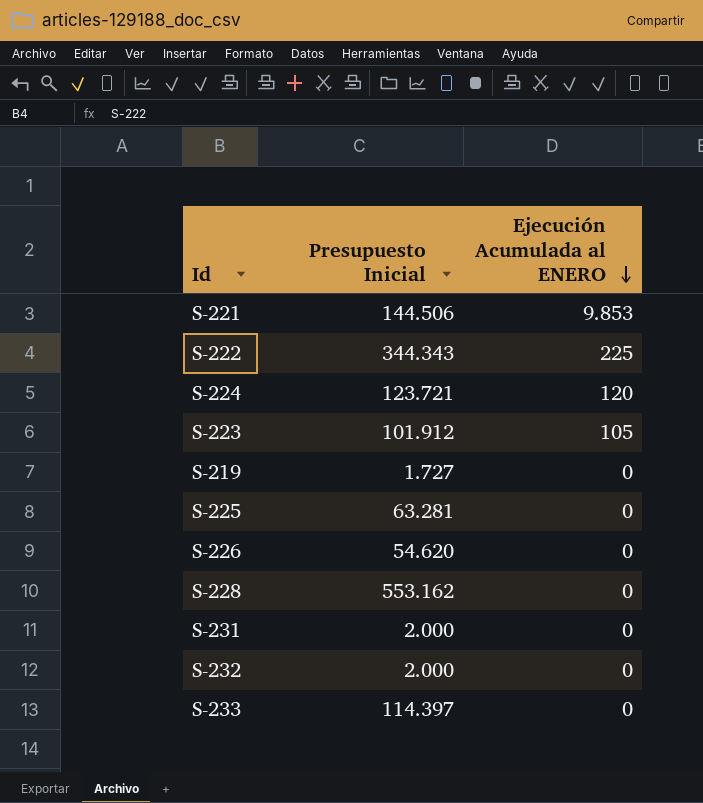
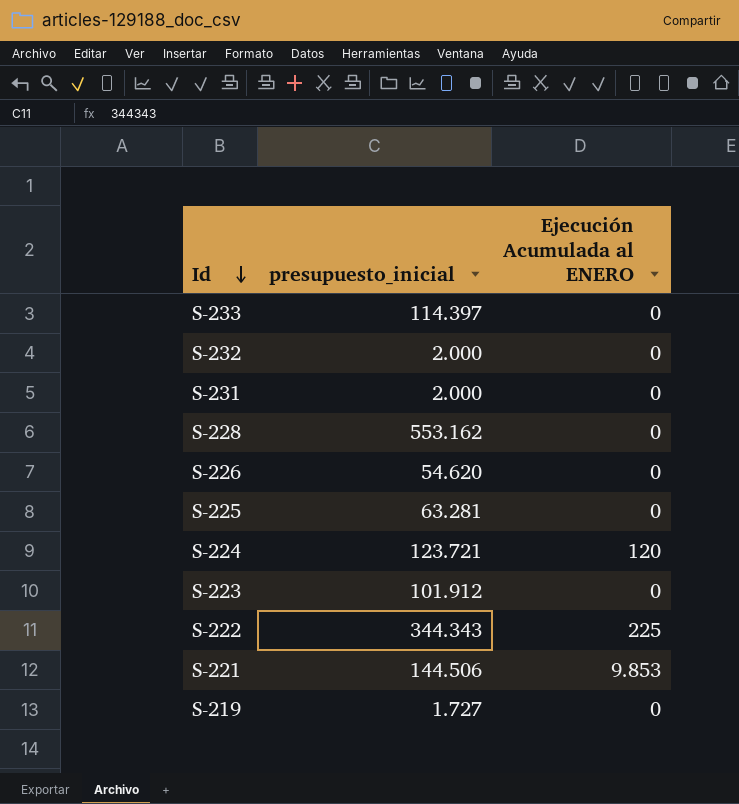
row order: Ejecución Acumulada al ENERO descending -> Id descending
column name: Presupuesto Inicial -> presupuesto_inicial
S-223 | Ejecución Acumulada al ENERO: 105 -> 0

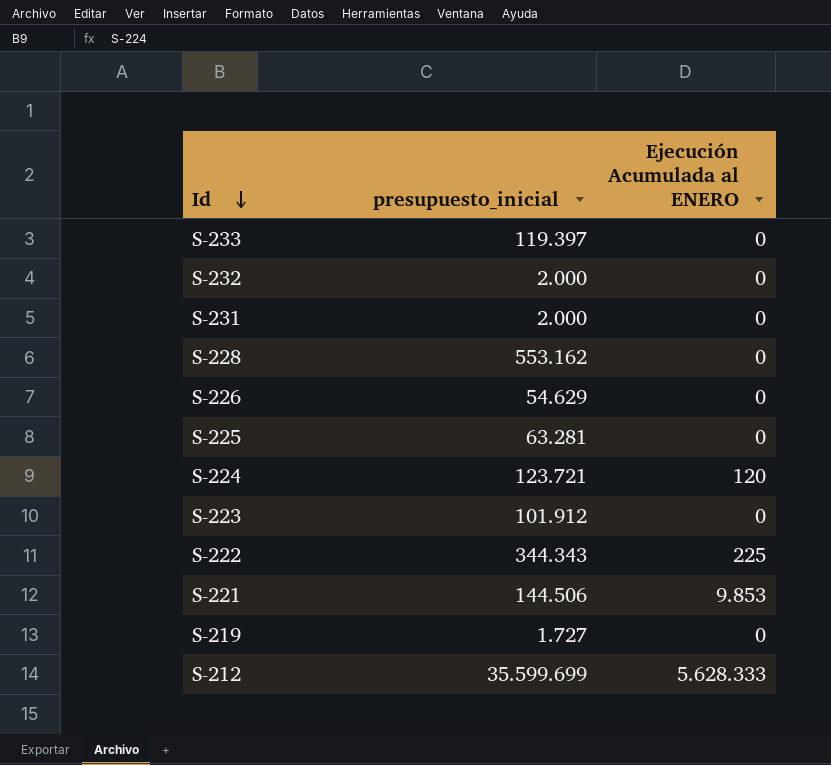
S-233 | presupuesto_inicial: 114.397 -> 119.397
S-226 | presupuesto_inicial: 54.620 -> 54.629
row S-212: none -> 35.599.699 | 5.628.333

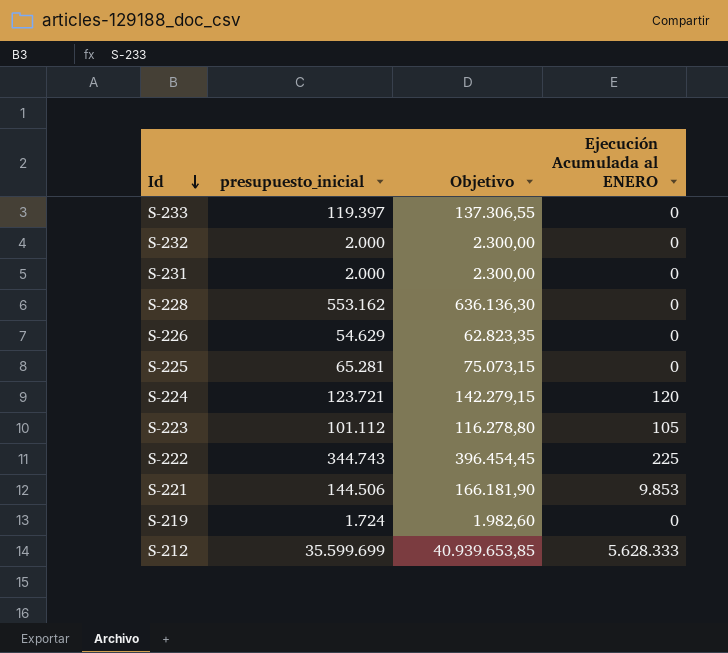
column Objetivo | formula: none -> [presupuesto_inicial] * 1,15
S-225 | presupuesto_inicial: 63.281 -> 65.281
S-223 | presupuesto_inicial: 101.912 -> 101.112
S-223 | Ejecución Acumulada al ENERO: 0 -> 105
S-222 | presupuesto_inicial: 344.343 -> 344.743
S-219 | presupuesto_inicial: 1.727 -> 1.724

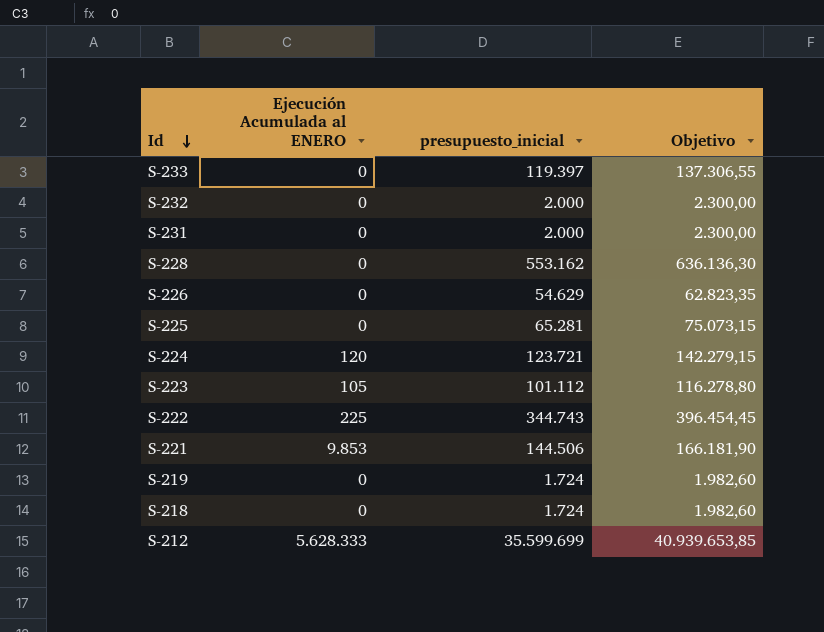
column Ejecución Acumulada al ENERO | position: 4 -> 2
row S-218: none -> 0 | 1.724 | 1.982,60

